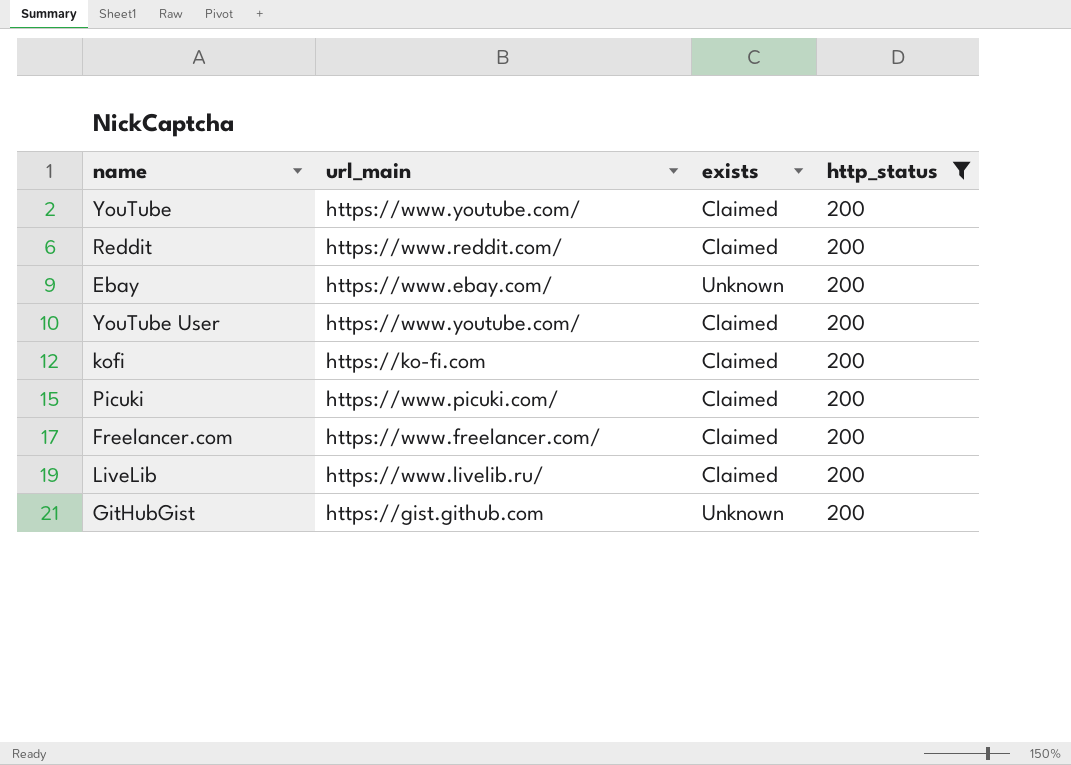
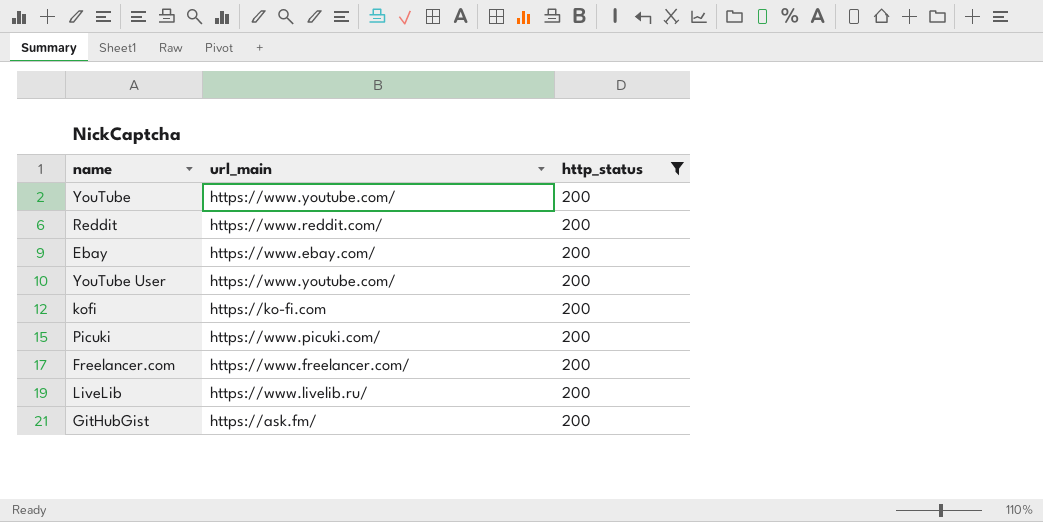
column exists | position: 3 -> none
GitHubGist | url_main: https://gist.github.com -> https://ask.fm/

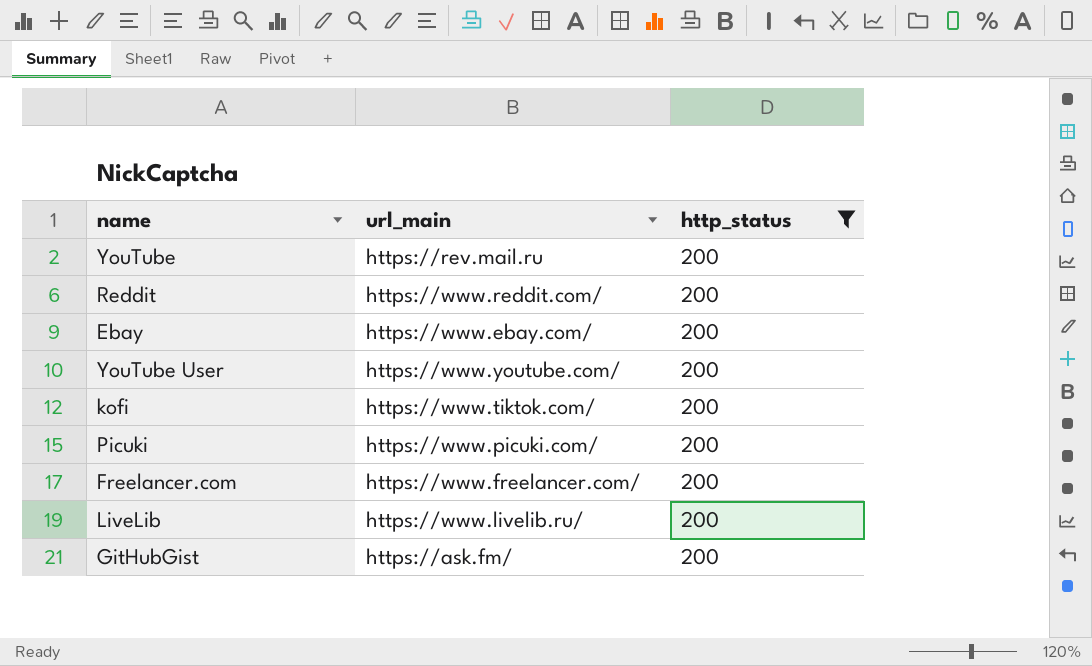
YouTube | url_main: https://www.youtube.com/ -> https://rev.mail.ru
kofi | url_main: https://ko-fi.com -> https://www.tiktok.com/

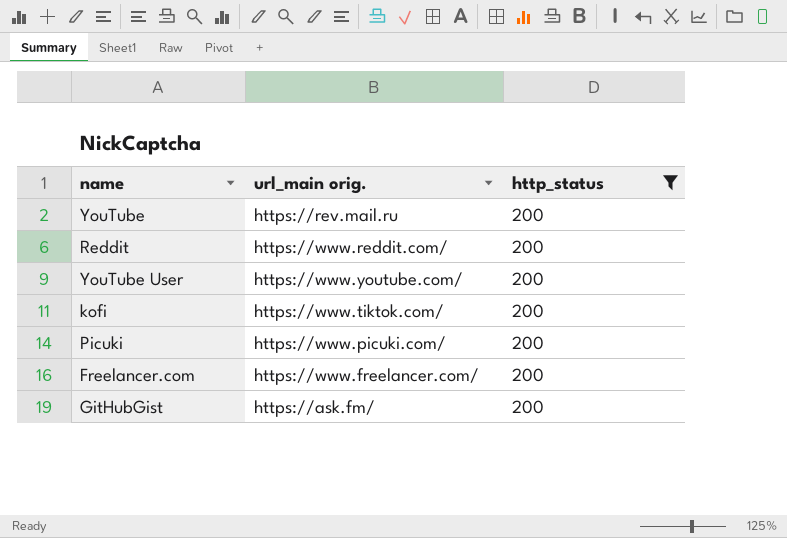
column name: url_main -> url_main orig.
row Ebay: https://www.ebay.com/ | 200 -> none
row LiveLib: https://www.livelib.ru/ | 200 -> none

